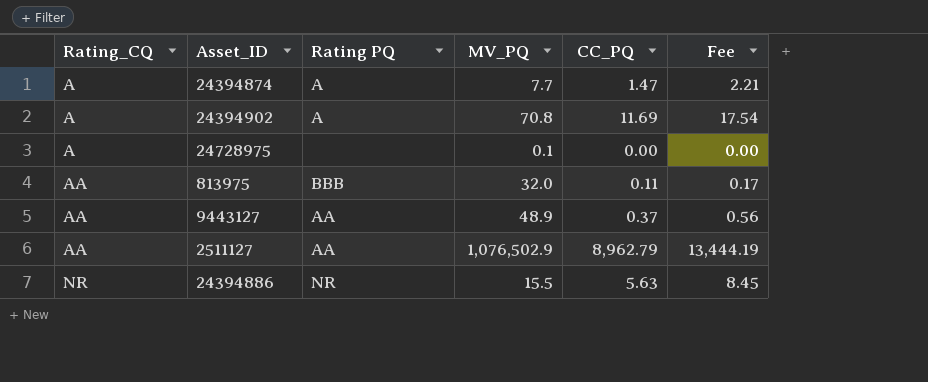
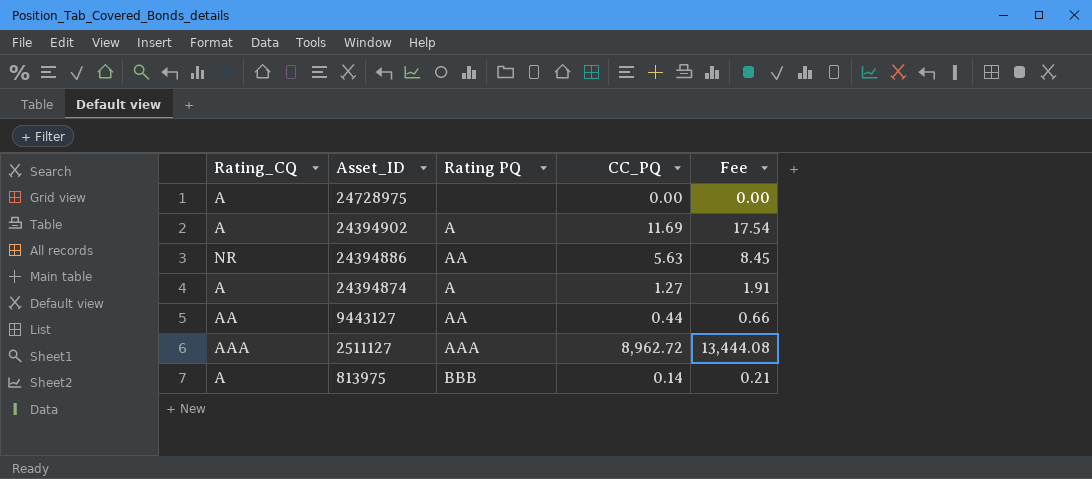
row order: Rating_CQ ascending -> Asset_ID descending
column MV_PQ | position: 4 -> none
24394886 | Rating PQ: NR -> AA
24394874 | CC_PQ: 1.47 -> 1.27
24394874 | Fee: 2.21 -> 1.91
9443127 | CC_PQ: 0.37 -> 0.44
9443127 | Fee: 0.56 -> 0.66
2511127 | Rating_CQ: AA -> AAA
2511127 | Rating PQ: AA -> AAA
2511127 | CC_PQ: 8,962.79 -> 8,962.72
2511127 | Fee: 13,444.19 -> 13,444.08
813975 | Rating_CQ: AA -> A
813975 | CC_PQ: 0.11 -> 0.14
813975 | Fee: 0.17 -> 0.21

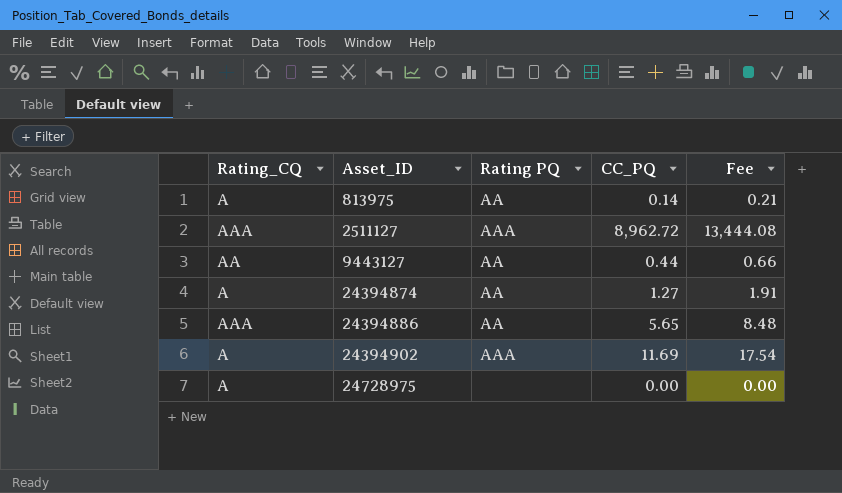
row order: Asset_ID descending -> Asset_ID ascending
813975 | Rating PQ: BBB -> AA
24394874 | Rating PQ: A -> AA
24394886 | Rating_CQ: NR -> AAA
24394886 | CC_PQ: 5.63 -> 5.65
24394886 | Fee: 8.45 -> 8.48
24394902 | Rating PQ: A -> AAA

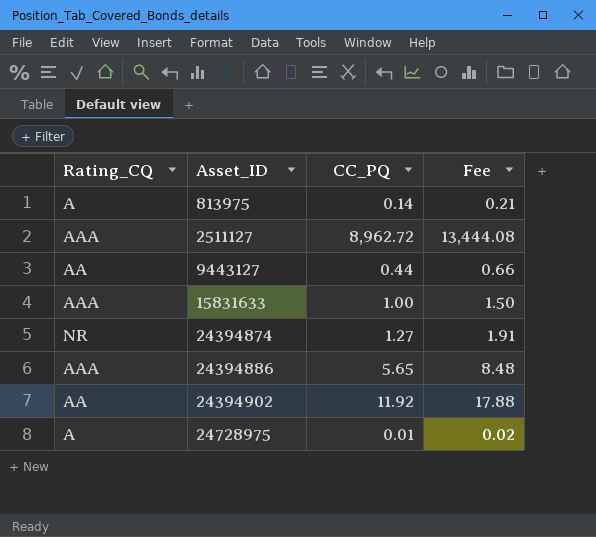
column Rating PQ | position: 3 -> none
row 15831633: none -> AAA | 1.00 | 1.50
24394874 | Rating_CQ: A -> NR
24394902 | Rating_CQ: A -> AA
24394902 | CC_PQ: 11.69 -> 11.92
24394902 | Fee: 17.54 -> 17.88
24728975 | CC_PQ: 0.00 -> 0.01
24728975 | Fee: 0.00 -> 0.02

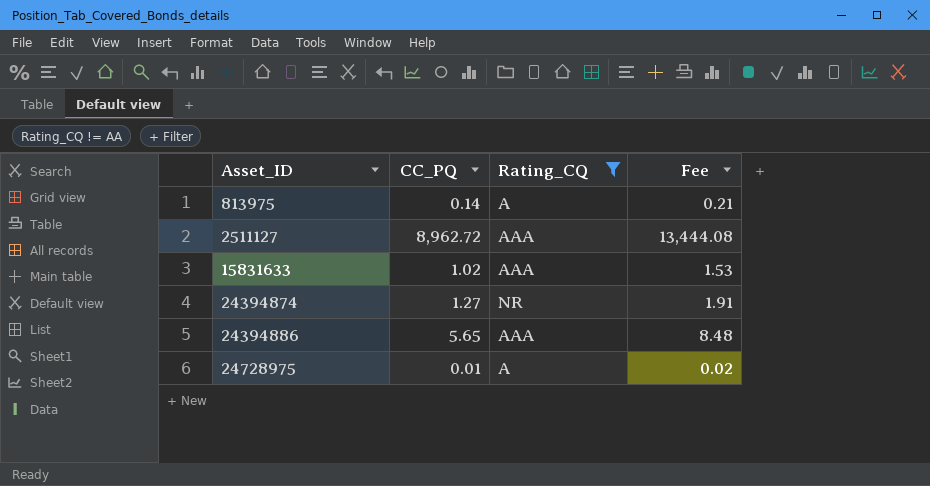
filter: none -> Rating_CQ != AA
column Rating_CQ | position: 1 -> 3
15831633 | CC_PQ: 1.00 -> 1.02
15831633 | Fee: 1.50 -> 1.53

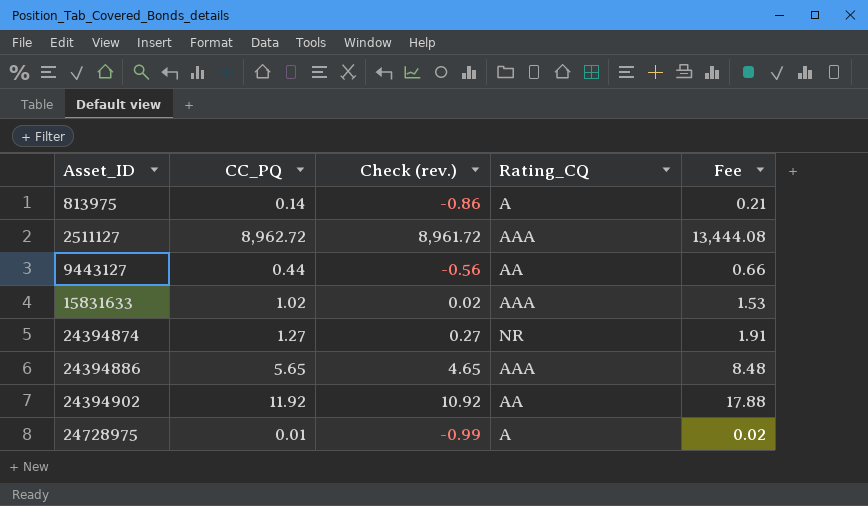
filter: Rating_CQ != AA -> none
column Check (rev.) | formula: none -> [CC_PQ] - 1

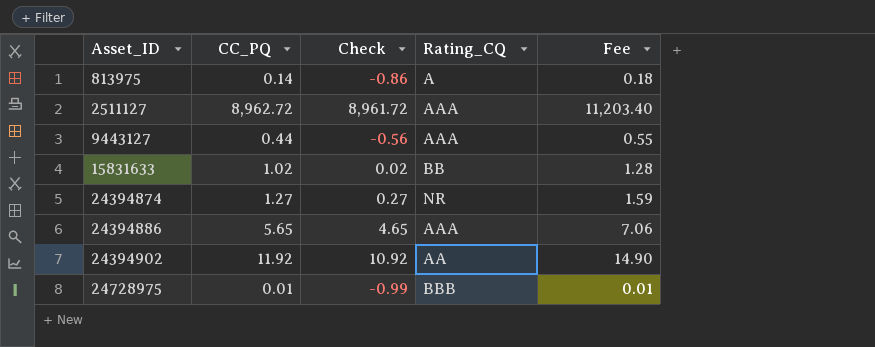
column name: Check (rev.) -> Check
column Fee | formula: [CC_PQ] * 1.5 -> [CC_PQ] * 1.25
9443127 | Rating_CQ: AA -> AAA
15831633 | Rating_CQ: AAA -> BB
24728975 | Rating_CQ: A -> BBB

